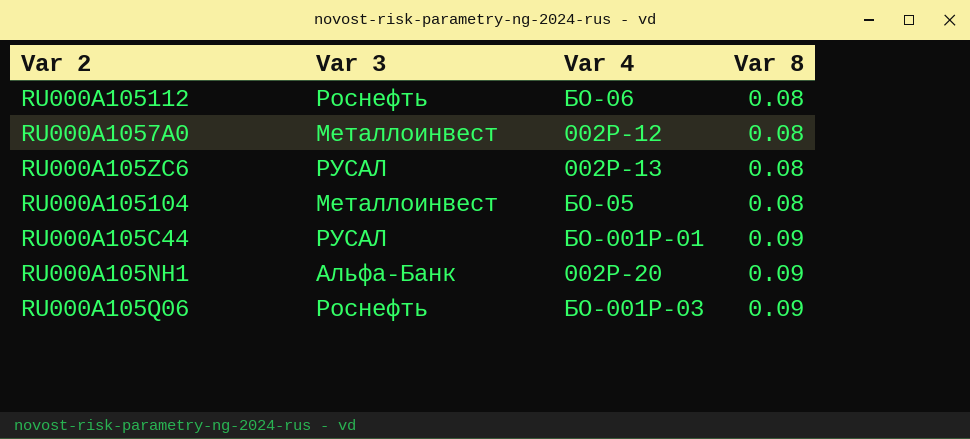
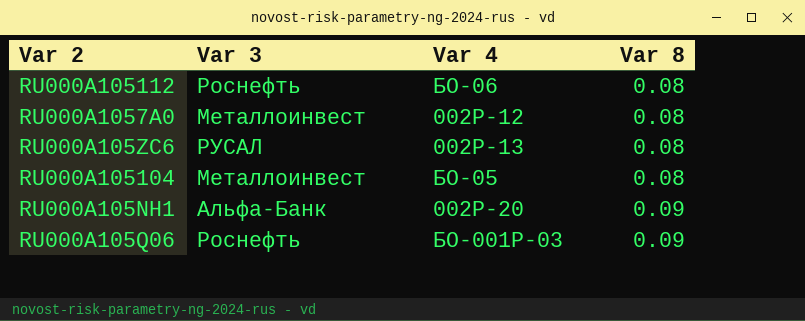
row RU000A105C44: РУСАЛ | БО-001Р-01 | 0.09 -> none

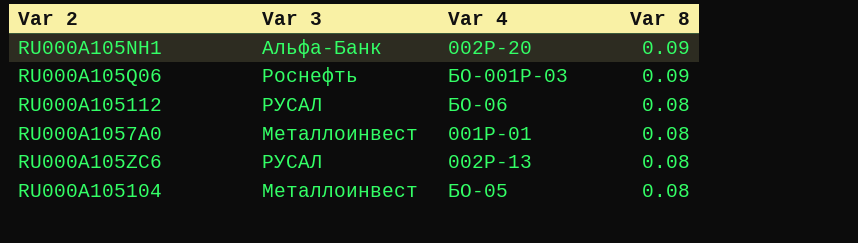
row order: Var 8 ascending -> Var 8 descending
RU000A105112 | Var 3: Роснефть -> РУСАЛ
RU000A1057A0 | Var 4: 002P-12 -> 001P-01

